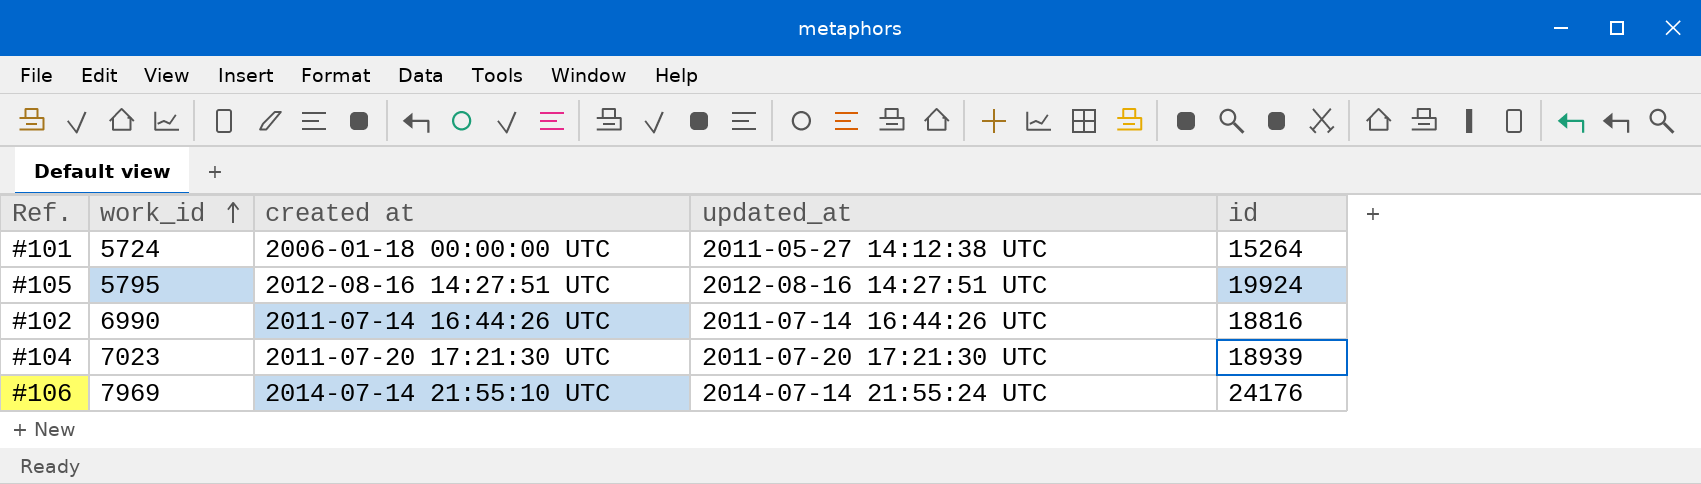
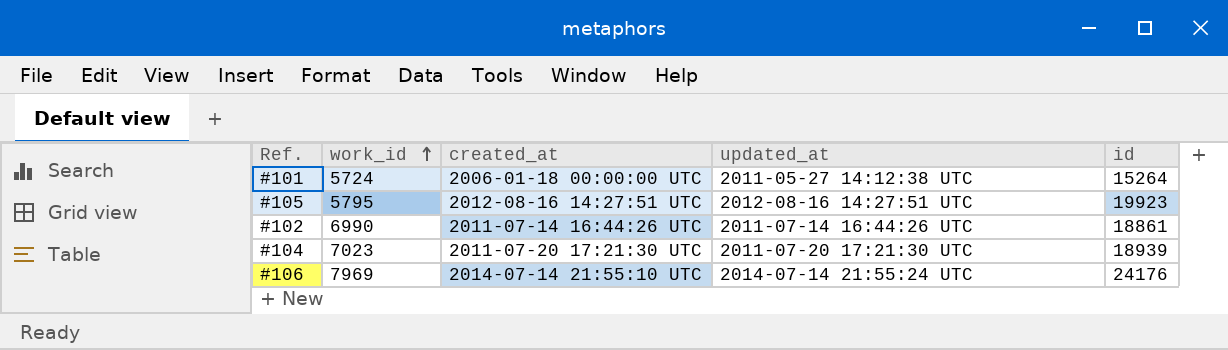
column name: created at -> created_at
#105 | id: 19924 -> 19923
#102 | id: 18816 -> 18861

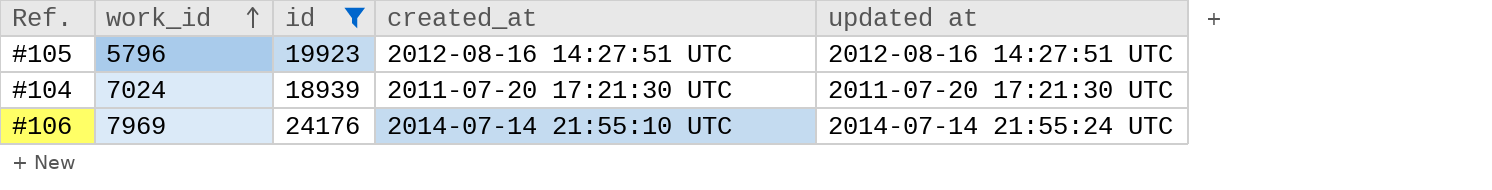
filter: none -> id >= 18939
column id | position: 5 -> 3
column name: updated_at -> updated at
#105 | work_id: 5795 -> 5796
#104 | work_id: 7023 -> 7024

